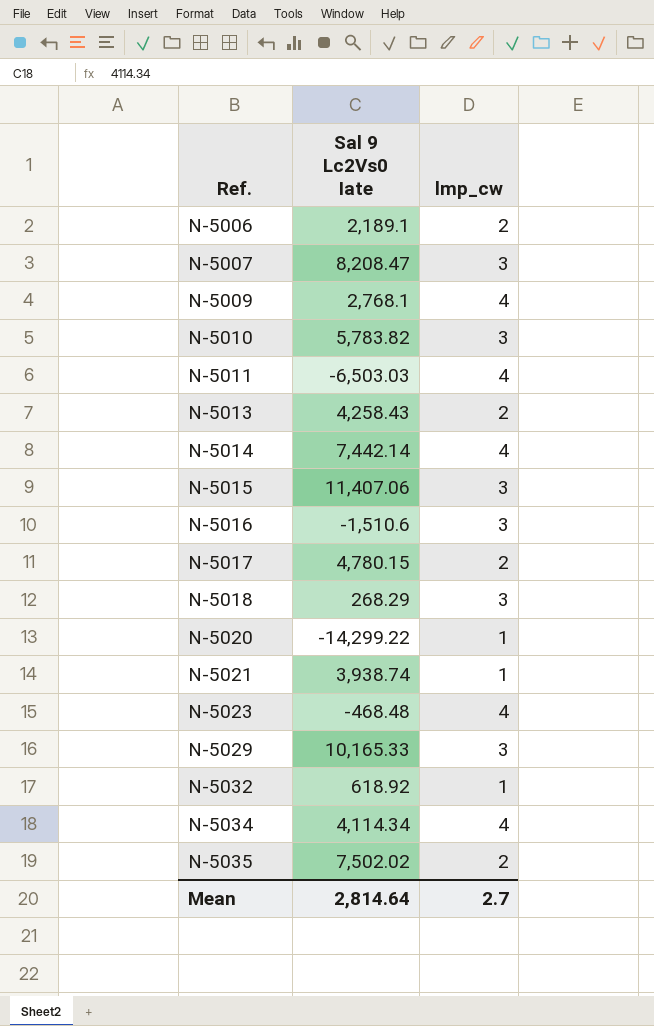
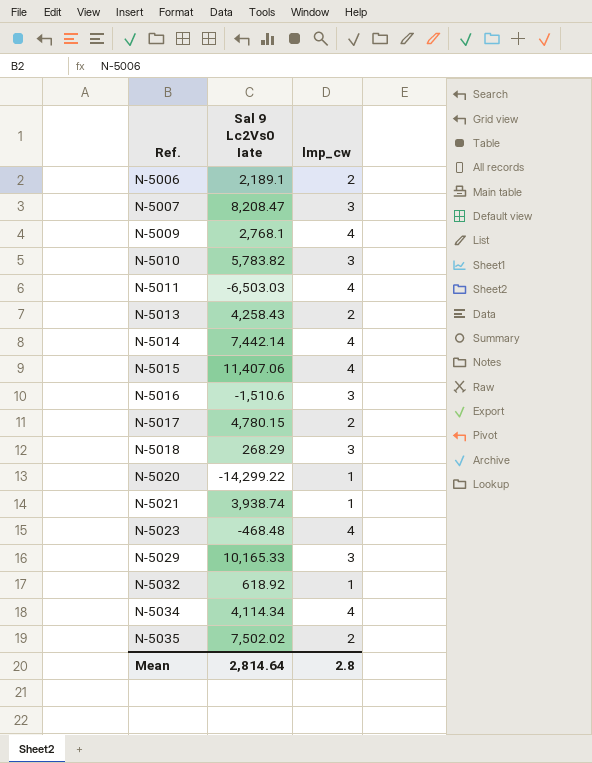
N-5015 | lmp_cw: 3 -> 4
Mean | lmp_cw: 2.7 -> 2.8

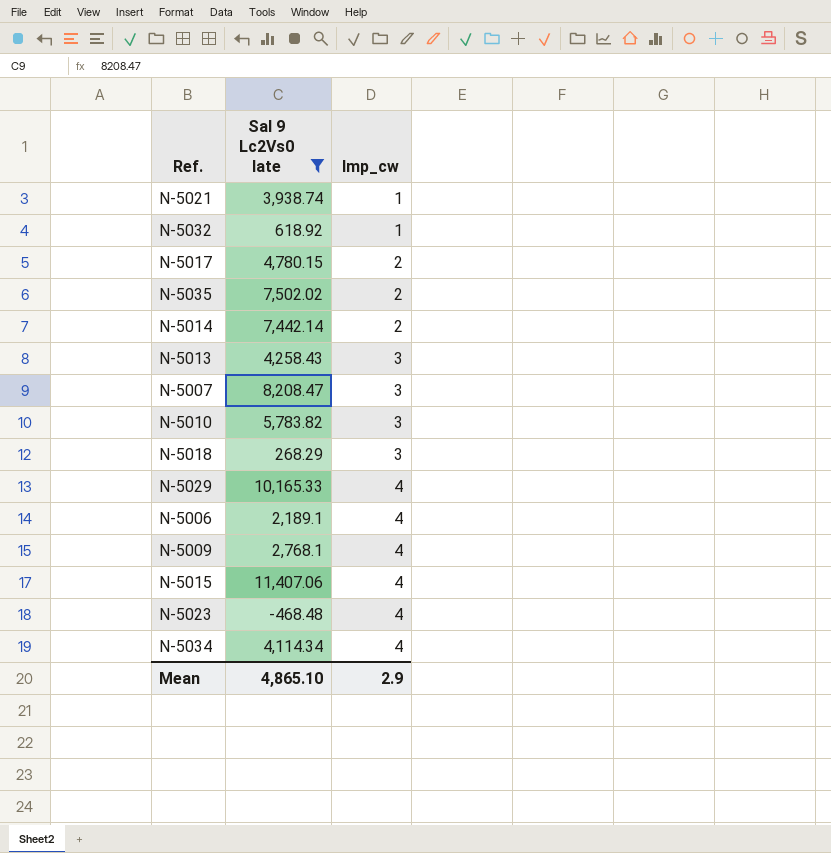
filter: none -> Sal 9 Lc2Vs0 Iate >= -468.48
row order: Ref. ascending -> lmp_cw ascending
N-5014 | lmp_cw: 4 -> 2
N-5013 | lmp_cw: 2 -> 3
N-5029 | lmp_cw: 3 -> 4
N-5006 | lmp_cw: 2 -> 4
Mean | Sal 9 Lc2Vs0 Iate: 2,814.64 -> 4,865.10
Mean | lmp_cw: 2.8 -> 2.9

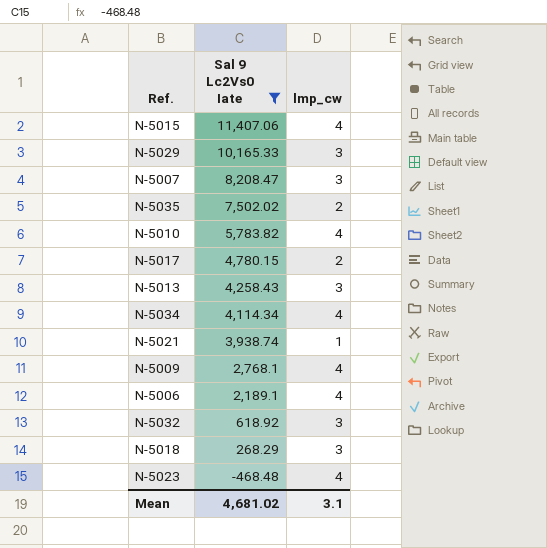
row order: lmp_cw ascending -> Sal 9 Lc2Vs0 Iate descending
row N-5014: 7,442.14 | 2 -> none
N-5029 | lmp_cw: 4 -> 3
N-5010 | lmp_cw: 3 -> 4
N-5032 | lmp_cw: 1 -> 3
Mean | Sal 9 Lc2Vs0 Iate: 4,865.10 -> 4,681.02
Mean | lmp_cw: 2.9 -> 3.1

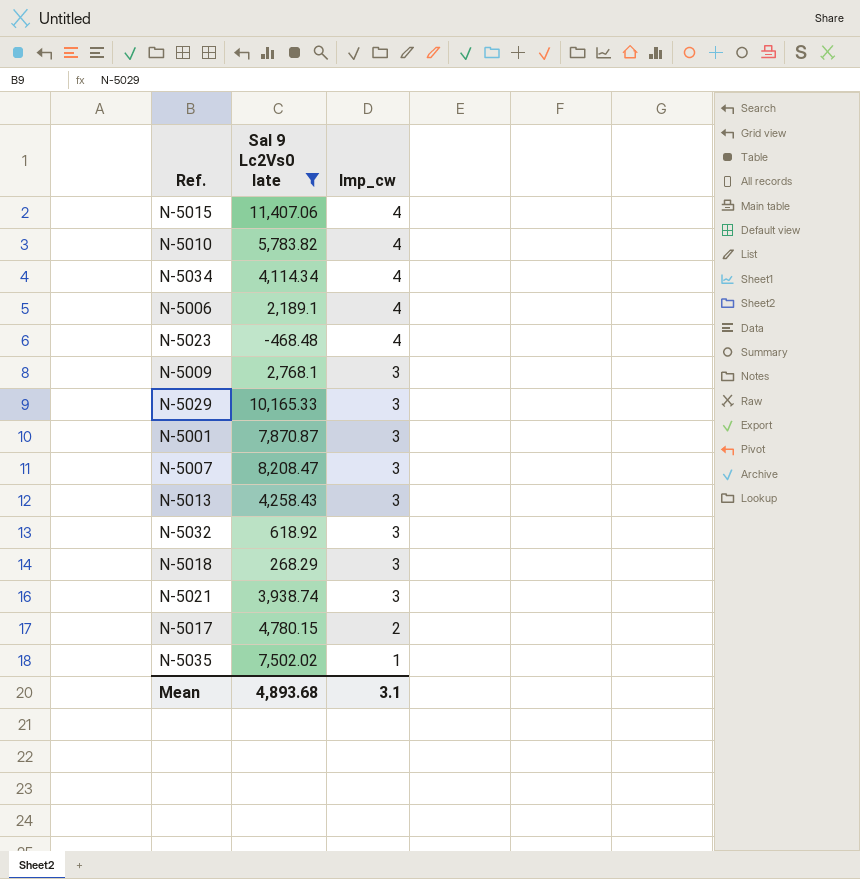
row order: Sal 9 Lc2Vs0 Iate descending -> lmp_cw descending
N-5009 | lmp_cw: 4 -> 3
row N-5001: none -> 7,870.87 | 3
N-5021 | lmp_cw: 1 -> 3
N-5035 | lmp_cw: 2 -> 1
Mean | Sal 9 Lc2Vs0 Iate: 4,681.02 -> 4,893.68

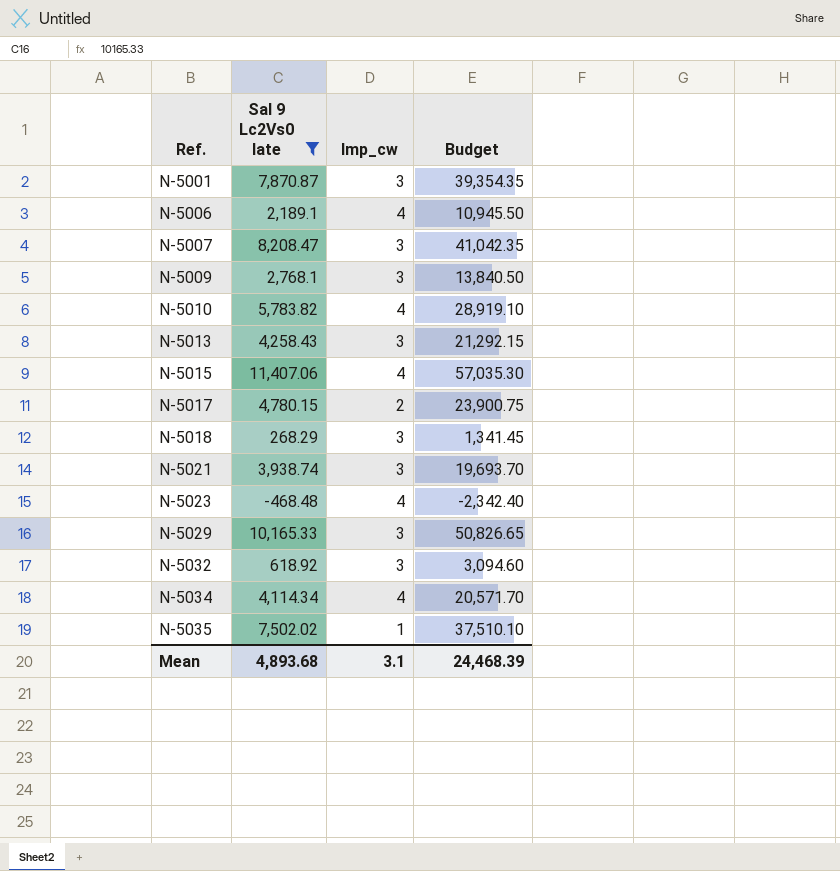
row order: lmp_cw descending -> Ref. ascending
column Budget | formula: none -> [Sal 9 Lc2Vs0 Iate] * 5

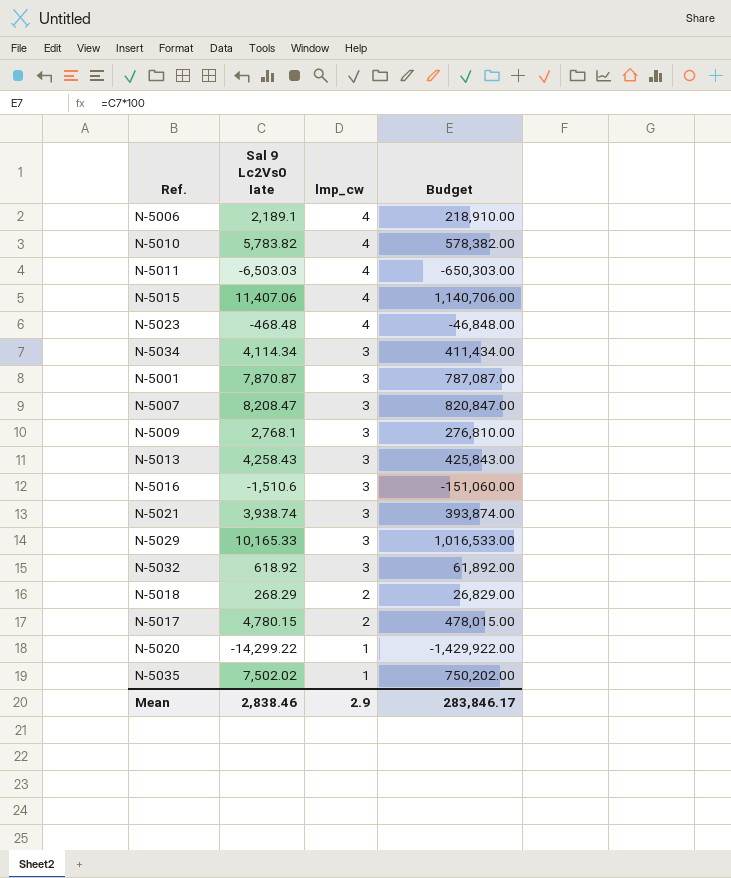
filter: Sal 9 Lc2Vs0 Iate >= -468.48 -> none
row order: Ref. ascending -> lmp_cw descending
column Budget | formula: [Sal 9 Lc2Vs0 Iate] * 5 -> [Sal 9 Lc2Vs0 Iate] * 100
N-5034 | lmp_cw: 4 -> 3
N-5018 | lmp_cw: 3 -> 2
Mean | Sal 9 Lc2Vs0 Iate: 4,893.68 -> 2,838.46
Mean | lmp_cw: 3.1 -> 2.9
Mean | Budget: 24,468.39 -> 283,846.17

